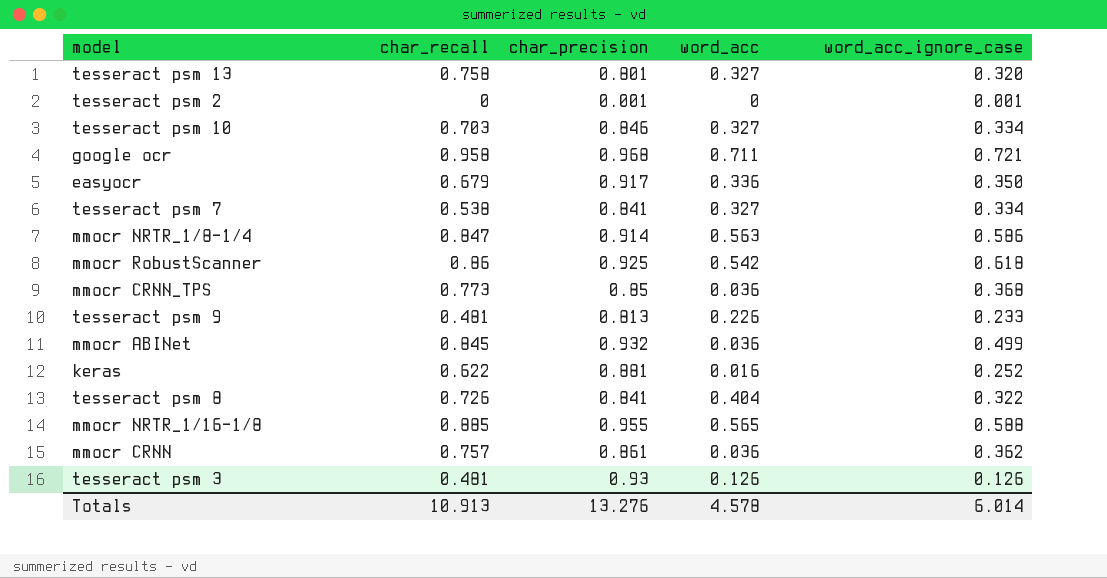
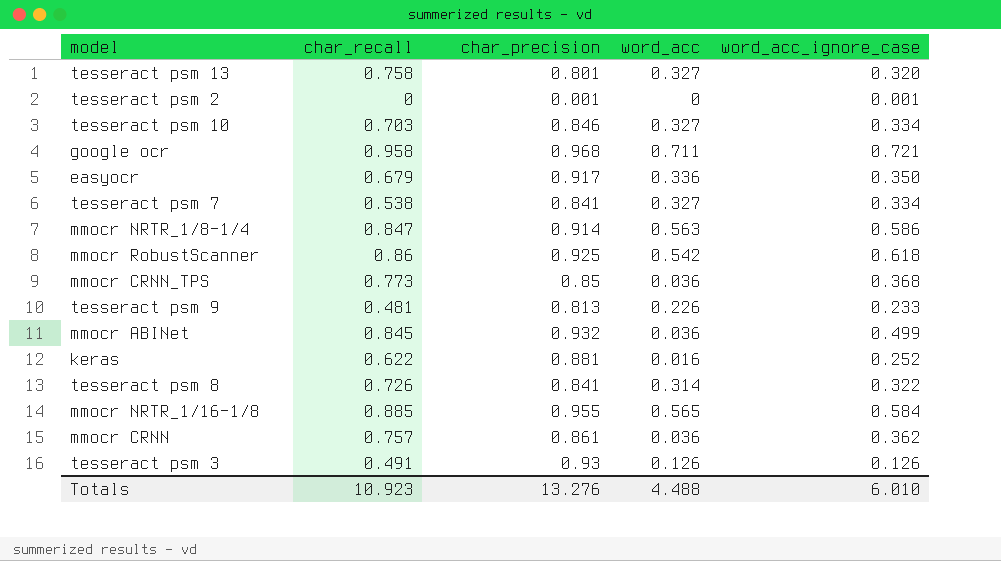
tesseract psm 8 | word_acc: 0.404 -> 0.314
mmocr NRTR_1/16-1/8 | word_acc_ignore_case: 0.588 -> 0.584
tesseract psm 3 | char_recall: 0.481 -> 0.491
Totals | char_recall: 10.913 -> 10.923
Totals | word_acc: 4.578 -> 4.488
Totals | word_acc_ignore_case: 6.014 -> 6.010

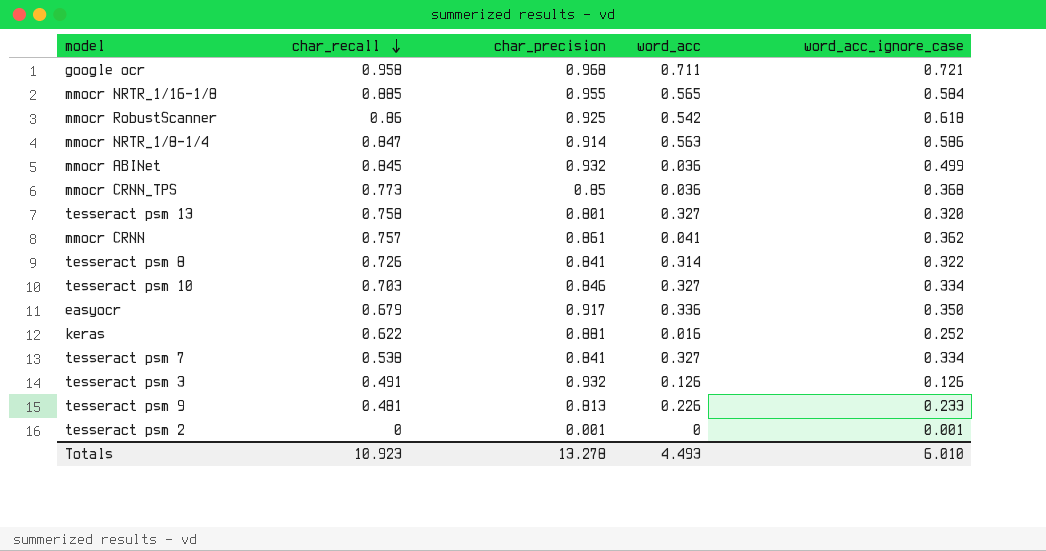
row order: none -> char_recall descending
mmocr CRNN | word_acc: 0.036 -> 0.041
tesseract psm 3 | char_precision: 0.93 -> 0.932
Totals | char_precision: 13.276 -> 13.278
Totals | word_acc: 4.488 -> 4.493

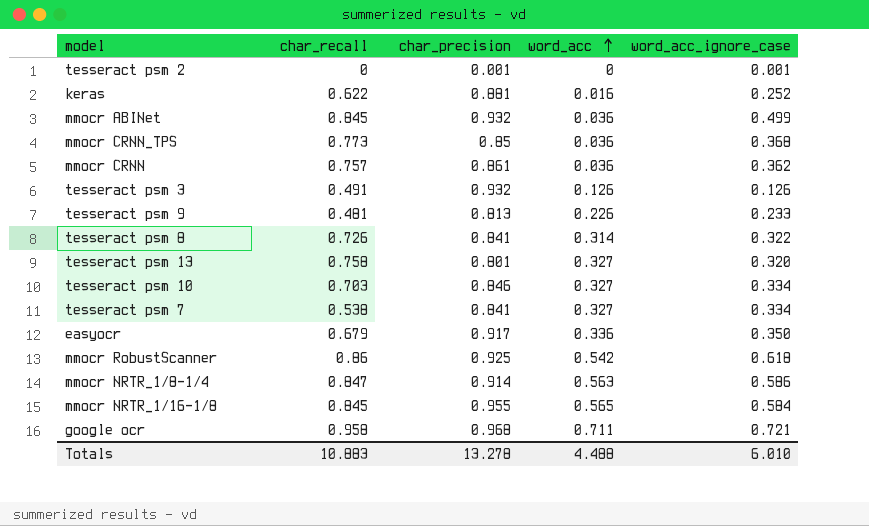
row order: char_recall descending -> word_acc ascending
mmocr CRNN | word_acc: 0.041 -> 0.036
mmocr NRTR_1/16-1/8 | char_recall: 0.885 -> 0.845
Totals | char_recall: 10.923 -> 10.883
Totals | word_acc: 4.493 -> 4.488

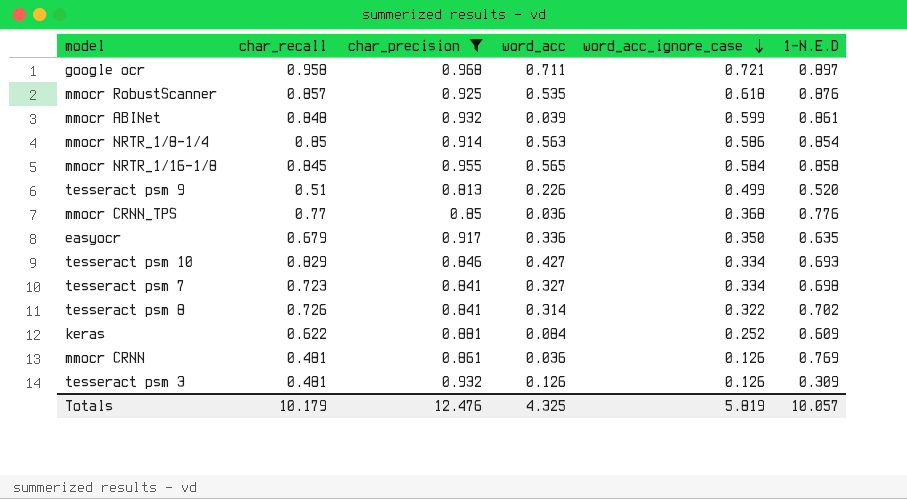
filter: none -> char_precision >= 0.813
row order: word_acc ascending -> word_acc_ignore_case descending
column 1-N.E.D | position: none -> 6
mmocr RobustScanner | char_recall: 0.86 -> 0.857
mmocr RobustScanner | word_acc: 0.542 -> 0.535
mmocr ABINet | char_recall: 0.845 -> 0.848
mmocr ABINet | word_acc: 0.036 -> 0.039
mmocr ABINet | word_acc_ignore_case: 0.499 -> 0.599
mmocr NRTR_1/8-1/4 | char_recall: 0.847 -> 0.85
tesseract psm 9 | char_recall: 0.481 -> 0.51
tesseract psm 9 | word_acc_ignore_case: 0.233 -> 0.499
mmocr CRNN_TPS | char_recall: 0.773 -> 0.77
tesseract psm 10 | char_recall: 0.703 -> 0.829
tesseract psm 10 | word_acc: 0.327 -> 0.427
tesseract psm 7 | char_recall: 0.538 -> 0.723
keras | word_acc: 0.016 -> 0.084
mmocr CRNN | char_recall: 0.757 -> 0.481
mmocr CRNN | word_acc_ignore_case: 0.362 -> 0.126
tesseract psm 3 | char_recall: 0.491 -> 0.481
Totals | char_recall: 10.883 -> 10.179
Totals | char_precision: 13.278 -> 12.476
Totals | word_acc: 4.488 -> 4.325
Totals | word_acc_ignore_case: 6.010 -> 5.819

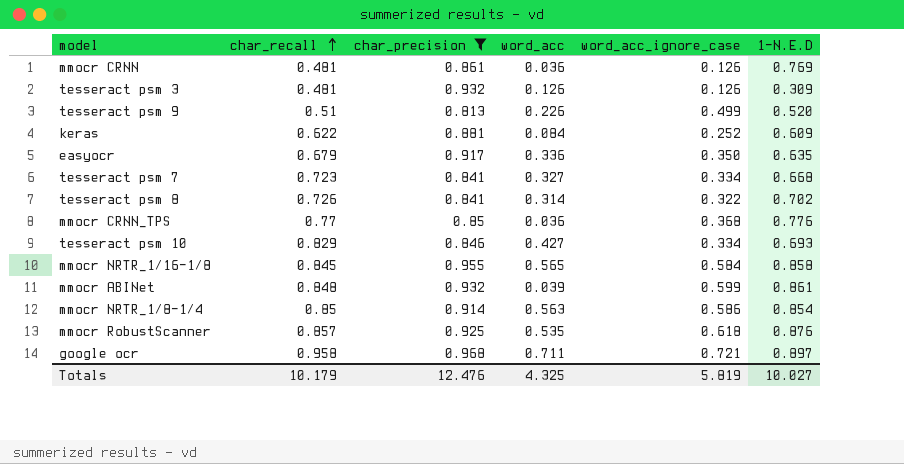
row order: word_acc_ignore_case descending -> char_recall ascending
tesseract psm 7 | 1-N.E.D: 0.698 -> 0.668
Totals | 1-N.E.D: 10.057 -> 10.027

